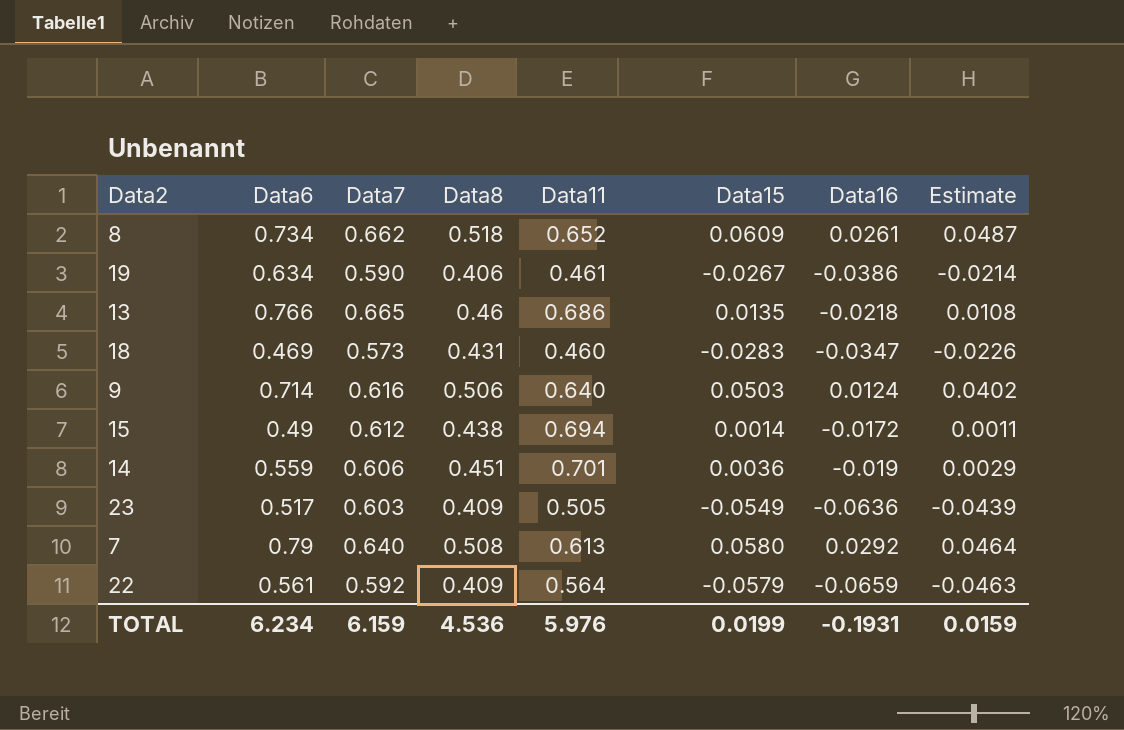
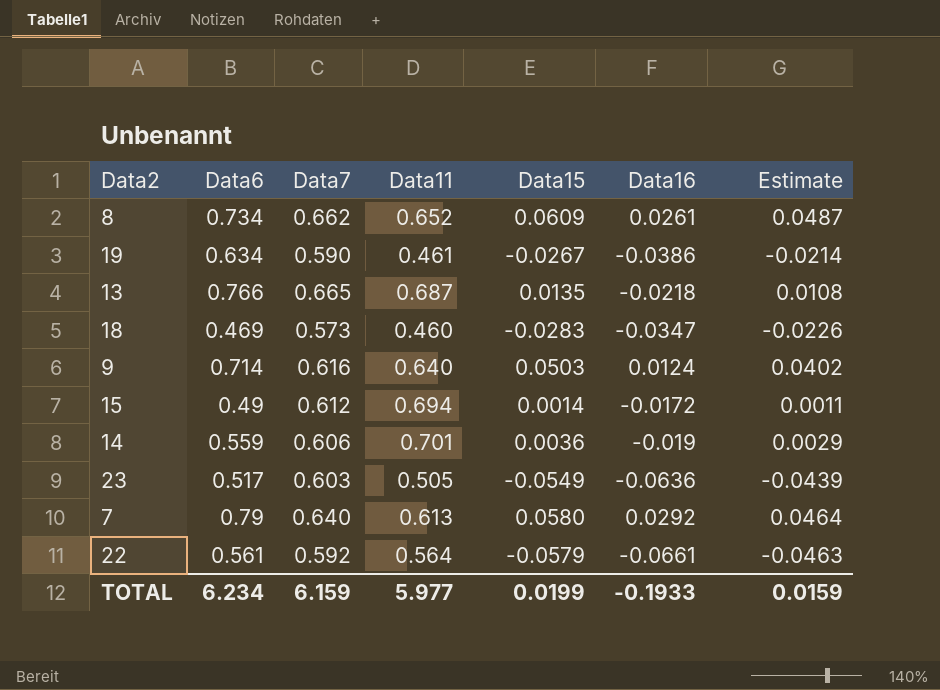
column Data8 | position: 4 -> none
13 | Data11: 0.686 -> 0.687
22 | Data16: -0.0659 -> -0.0661
TOTAL | Data11: 5.976 -> 5.977
TOTAL | Data16: -0.1931 -> -0.1933

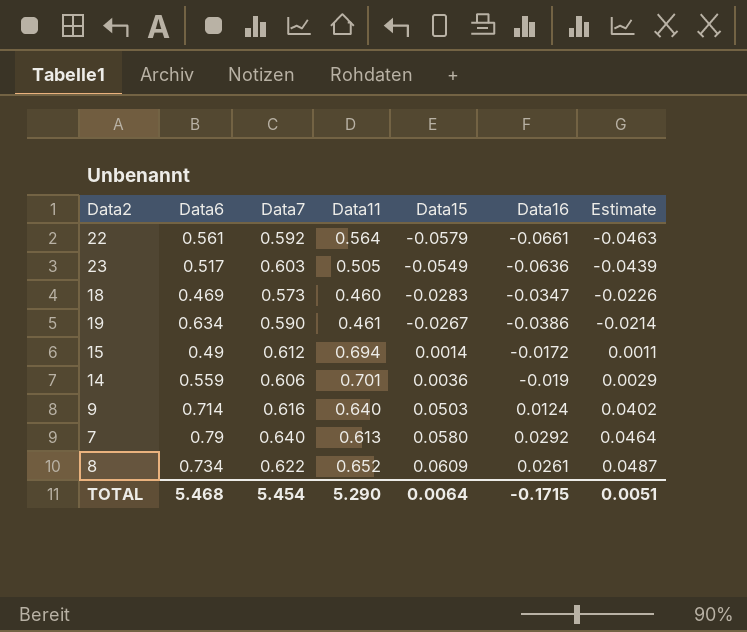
row order: none -> Data15 ascending
row 13: 0.766 | 0.665 | 0.687 | 0.0135 | -0.0218 | 0.0108 -> none
8 | Data7: 0.662 -> 0.622
TOTAL | Data6: 6.234 -> 5.468
TOTAL | Data7: 6.159 -> 5.454
TOTAL | Data11: 5.977 -> 5.290
TOTAL | Data15: 0.0199 -> 0.0064
TOTAL | Data16: -0.1933 -> -0.1715
TOTAL | Estimate: 0.0159 -> 0.0051

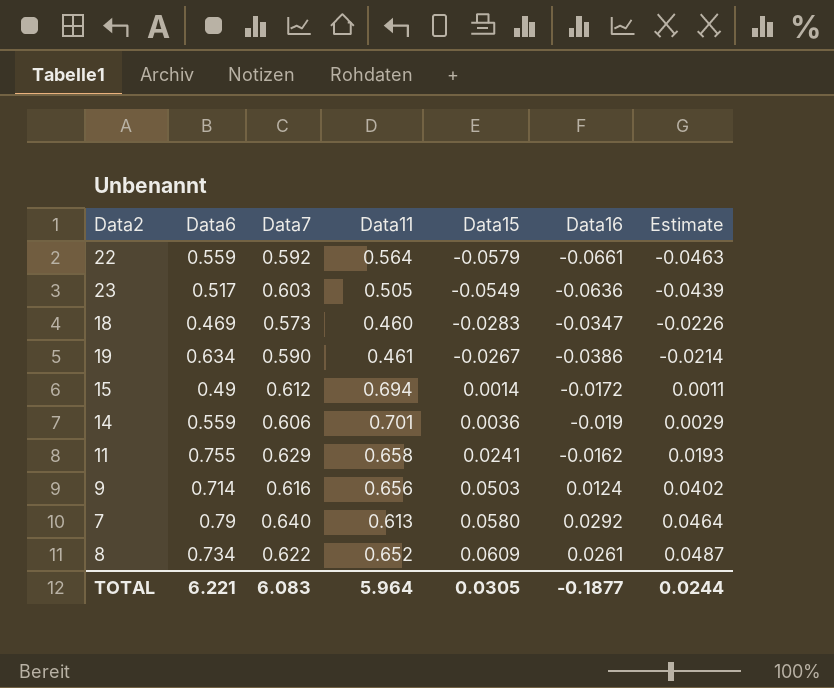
22 | Data6: 0.561 -> 0.559
row 11: none -> 0.755 | 0.629 | 0.658 | 0.0241 | -0.0162 | 0.0193
9 | Data11: 0.640 -> 0.656
TOTAL | Data6: 5.468 -> 6.221
TOTAL | Data7: 5.454 -> 6.083
TOTAL | Data11: 5.290 -> 5.964
TOTAL | Data15: 0.0064 -> 0.0305
TOTAL | Data16: -0.1715 -> -0.1877
TOTAL | Estimate: 0.0051 -> 0.0244

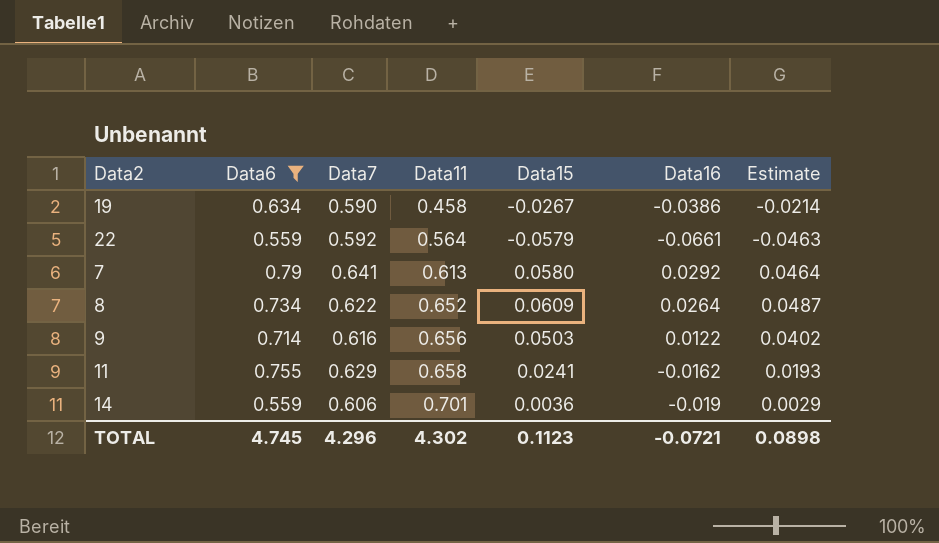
filter: none -> Data6 >= 0.559
row order: Data15 ascending -> Data11 ascending
19 | Data11: 0.461 -> 0.458
7 | Data7: 0.640 -> 0.641
8 | Data16: 0.0261 -> 0.0264
9 | Data16: 0.0124 -> 0.0122
TOTAL | Data6: 6.221 -> 4.745
TOTAL | Data7: 6.083 -> 4.296
TOTAL | Data11: 5.964 -> 4.302
TOTAL | Data15: 0.0305 -> 0.1123
TOTAL | Data16: -0.1877 -> -0.0721
TOTAL | Estimate: 0.0244 -> 0.0898

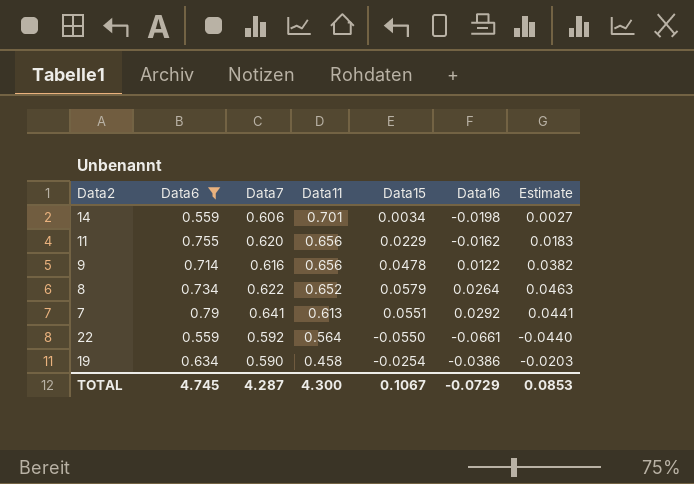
row order: Data11 ascending -> Data11 descending
14 | Data15: 0.0036 -> 0.0034
14 | Data16: -0.019 -> -0.0198
14 | Estimate: 0.0029 -> 0.0027
11 | Data7: 0.629 -> 0.620
11 | Data11: 0.658 -> 0.656
11 | Data15: 0.0241 -> 0.0229
11 | Estimate: 0.0193 -> 0.0183
9 | Data15: 0.0503 -> 0.0478
9 | Estimate: 0.0402 -> 0.0382
8 | Data15: 0.0609 -> 0.0579
8 | Estimate: 0.0487 -> 0.0463
7 | Data15: 0.0580 -> 0.0551
7 | Estimate: 0.0464 -> 0.0441
22 | Data15: -0.0579 -> -0.0550
22 | Estimate: -0.0463 -> -0.0440
19 | Data15: -0.0267 -> -0.0254
19 | Estimate: -0.0214 -> -0.0203
TOTAL | Data7: 4.296 -> 4.287
TOTAL | Data11: 4.302 -> 4.300
TOTAL | Data15: 0.1123 -> 0.1067
TOTAL | Data16: -0.0721 -> -0.0729
TOTAL | Estimate: 0.0898 -> 0.0853

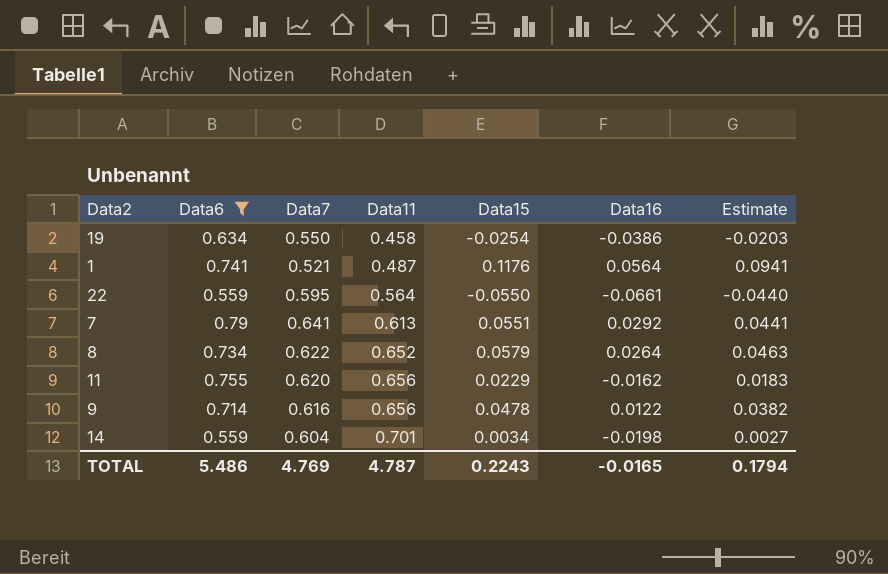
row order: Data11 descending -> Data11 ascending
19 | Data7: 0.590 -> 0.550
row 1: none -> 0.741 | 0.521 | 0.487 | 0.1176 | 0.0564 | 0.0941
22 | Data7: 0.592 -> 0.595
14 | Data7: 0.606 -> 0.604
TOTAL | Data6: 4.745 -> 5.486
TOTAL | Data7: 4.287 -> 4.769
TOTAL | Data11: 4.300 -> 4.787
TOTAL | Data15: 0.1067 -> 0.2243
TOTAL | Data16: -0.0729 -> -0.0165
TOTAL | Estimate: 0.0853 -> 0.1794

